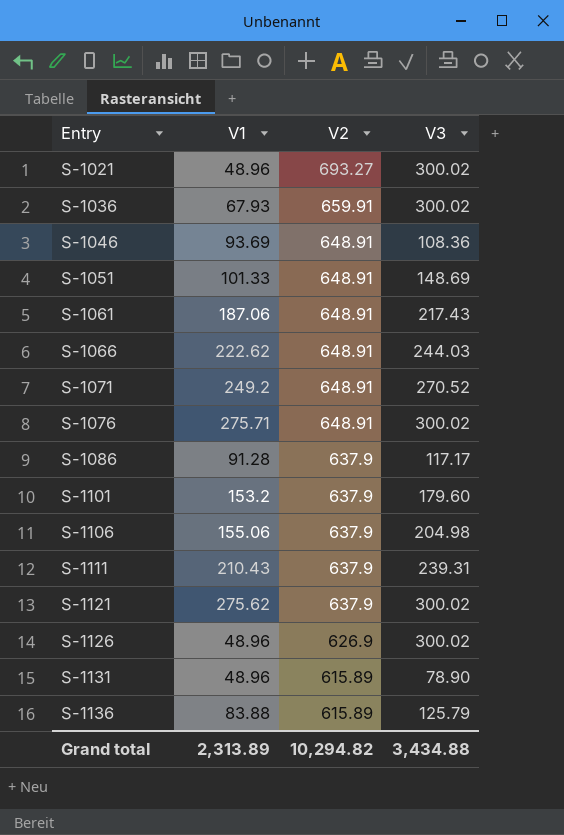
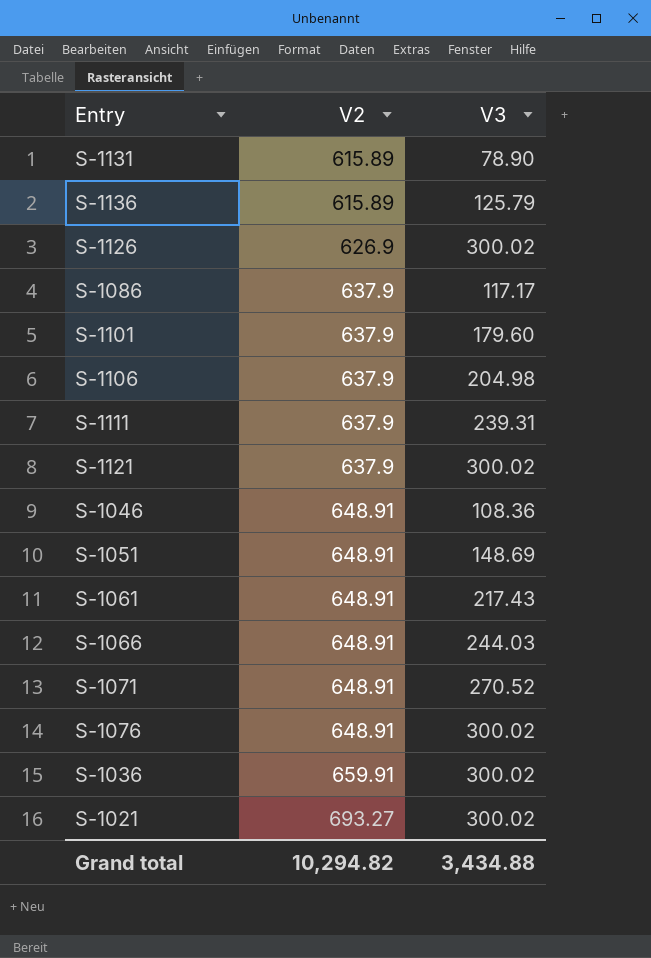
row order: Entry ascending -> V2 ascending
column V1 | position: 2 -> none

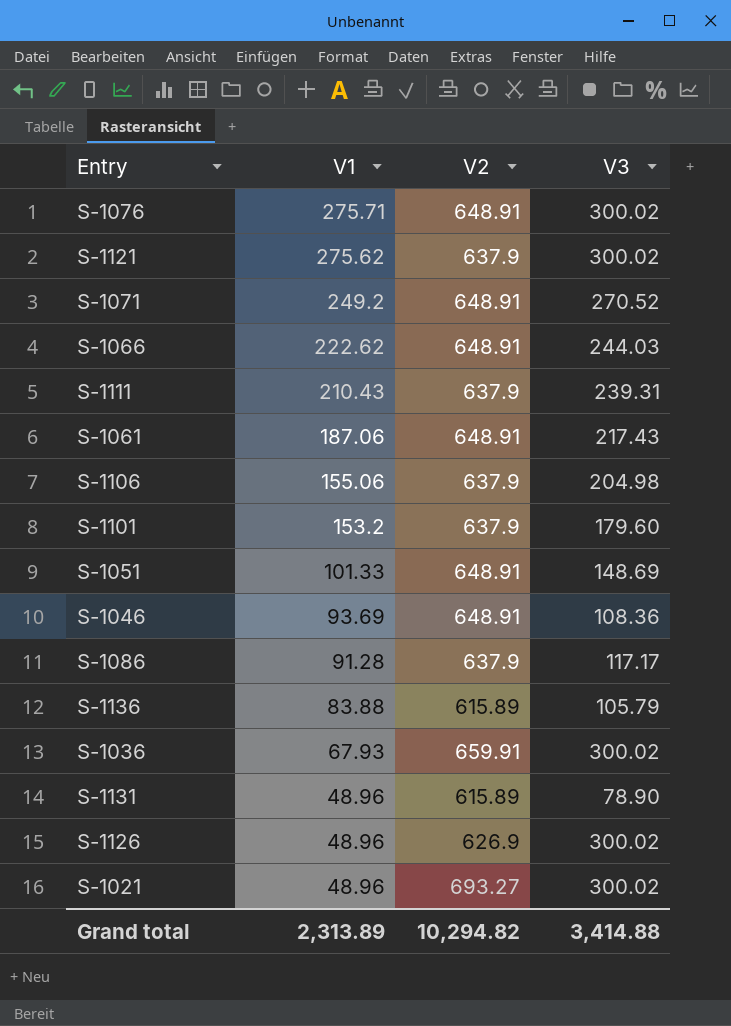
row order: V2 ascending -> V1 descending
column V1 | position: none -> 2
S-1136 | V3: 125.79 -> 105.79
Grand total | V3: 3,434.88 -> 3,414.88

